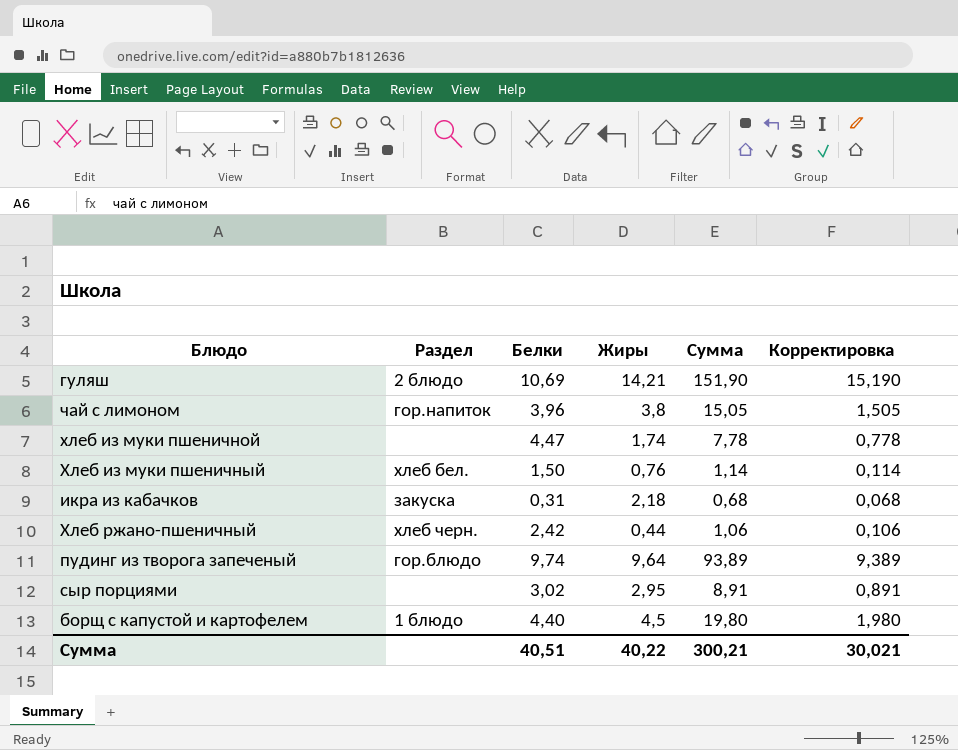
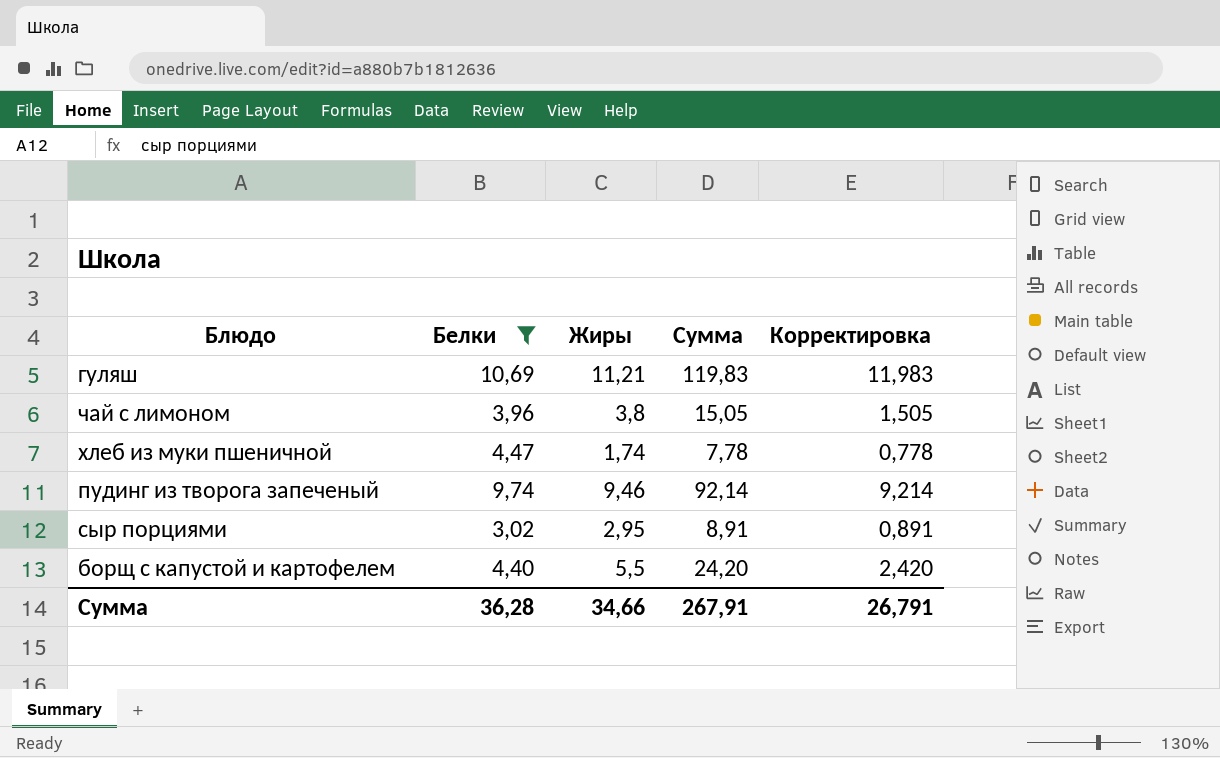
filter: none -> Белки >= 3,02
column Раздел | position: 2 -> none
гуляш | Жиры: 14,21 -> 11,21
гуляш | Сумма: 151,90 -> 119,83
гуляш | Корректировка: 15,190 -> 11,983
пудинг из творога запеченый | Жиры: 9,64 -> 9,46
пудинг из творога запеченый | Сумма: 93,89 -> 92,14
пудинг из творога запеченый | Корректировка: 9,389 -> 9,214
борщ с капустой и картофелем | Жиры: 4,5 -> 5,5
борщ с капустой и картофелем | Сумма: 19,80 -> 24,20
борщ с капустой и картофелем | Корректировка: 1,980 -> 2,420
Сумма | Белки: 40,51 -> 36,28
Сумма | Жиры: 40,22 -> 34,66
Сумма | Сумма: 300,21 -> 267,91
Сумма | Корректировка: 30,021 -> 26,791

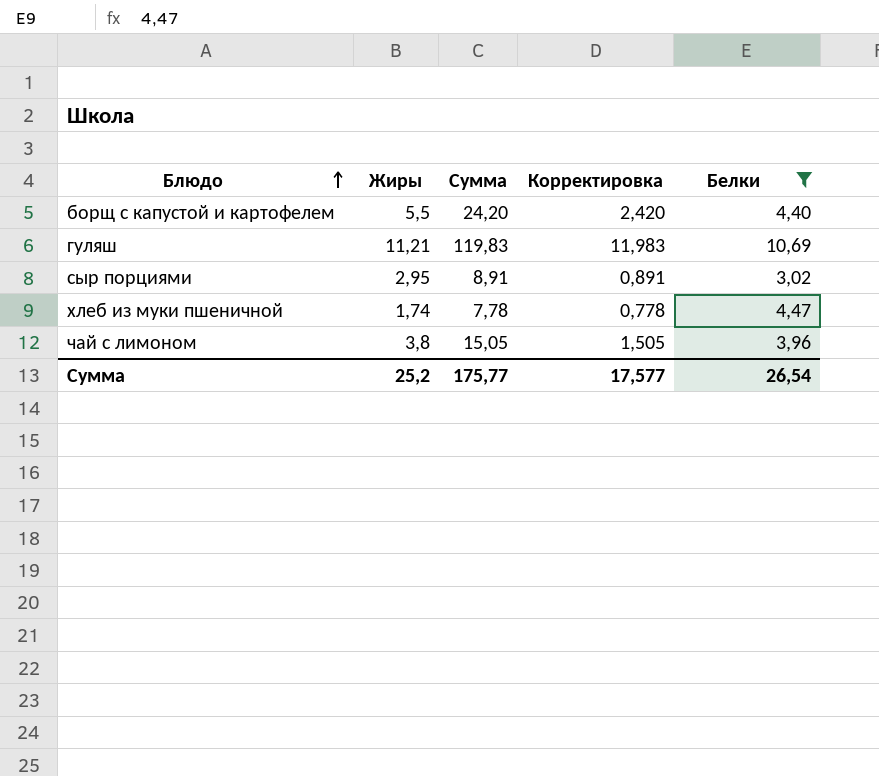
row order: none -> Блюдо ascending
column Белки | position: 2 -> 5
row пудинг из творога запеченый: 9,74 | 9,46 | 92,14 | 9,214 -> none
Сумма | Жиры: 34,66 -> 25,2
Сумма | Сумма: 267,91 -> 175,77
Сумма | Корректировка: 26,791 -> 17,577
Сумма | Белки: 36,28 -> 26,54

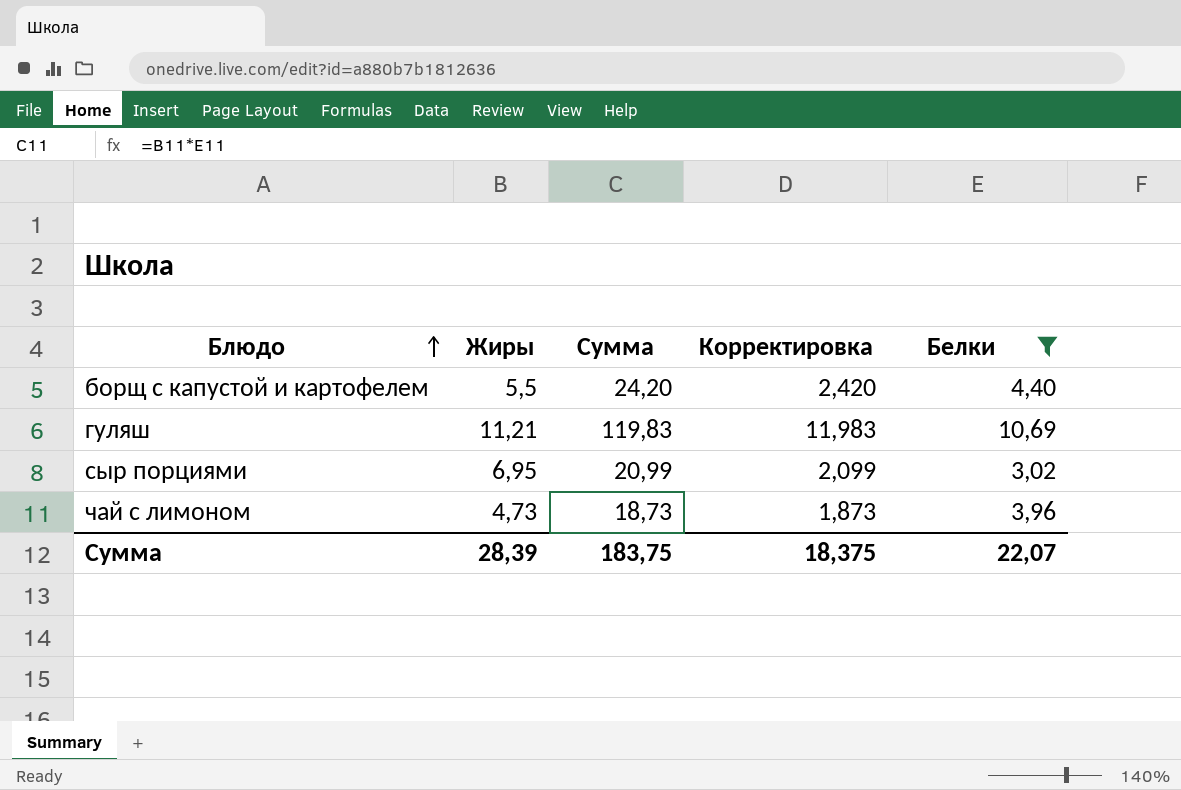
row хлеб из муки пшеничной: 1,74 | 7,78 | 0,778 | 4,47 -> none
сыр порциями | Жиры: 2,95 -> 6,95
сыр порциями | Сумма: 8,91 -> 20,99
сыр порциями | Корректировка: 0,891 -> 2,099
чай с лимоном | Жиры: 3,8 -> 4,73
чай с лимоном | Сумма: 15,05 -> 18,73
чай с лимоном | Корректировка: 1,505 -> 1,873
Сумма | Жиры: 25,2 -> 28,39
Сумма | Сумма: 175,77 -> 183,75
Сумма | Корректировка: 17,577 -> 18,375
Сумма | Белки: 26,54 -> 22,07

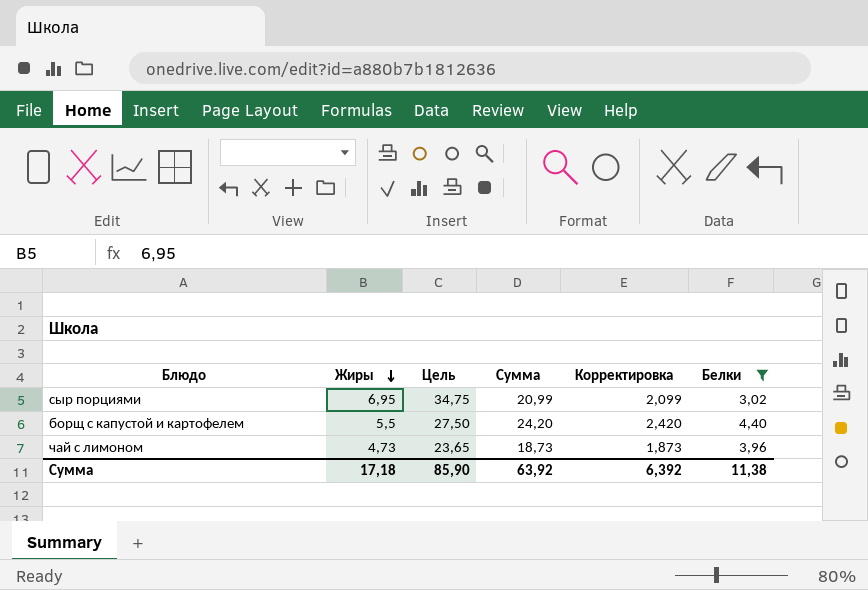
row order: Блюдо ascending -> Жиры descending
column Цель | formula: none -> [Жиры] * 5
row гуляш: 11,21 | 119,83 | 11,983 | 10,69 -> none
Сумма | Жиры: 28,39 -> 17,18
Сумма | Сумма: 183,75 -> 63,92
Сумма | Корректировка: 18,375 -> 6,392
Сумма | Белки: 22,07 -> 11,38

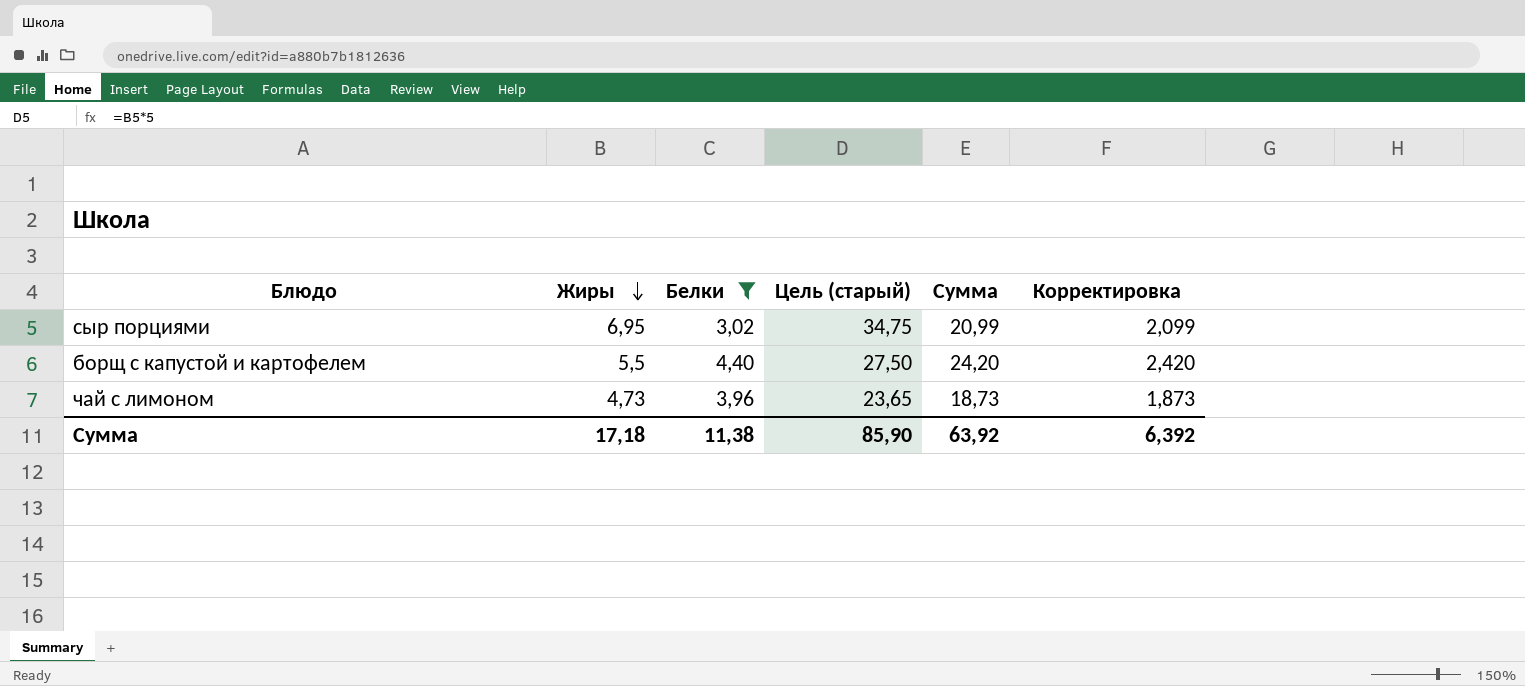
column Белки | position: 6 -> 3
column name: Цель -> Цель (старый)

